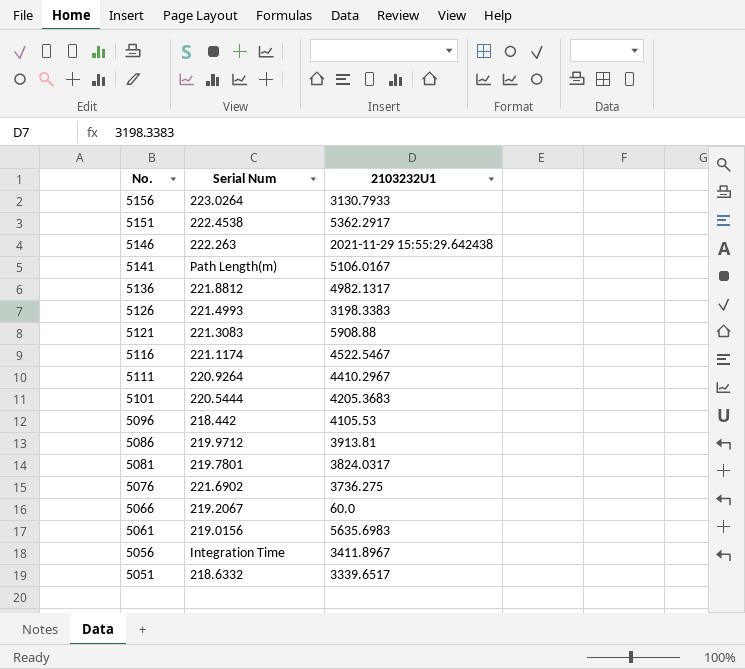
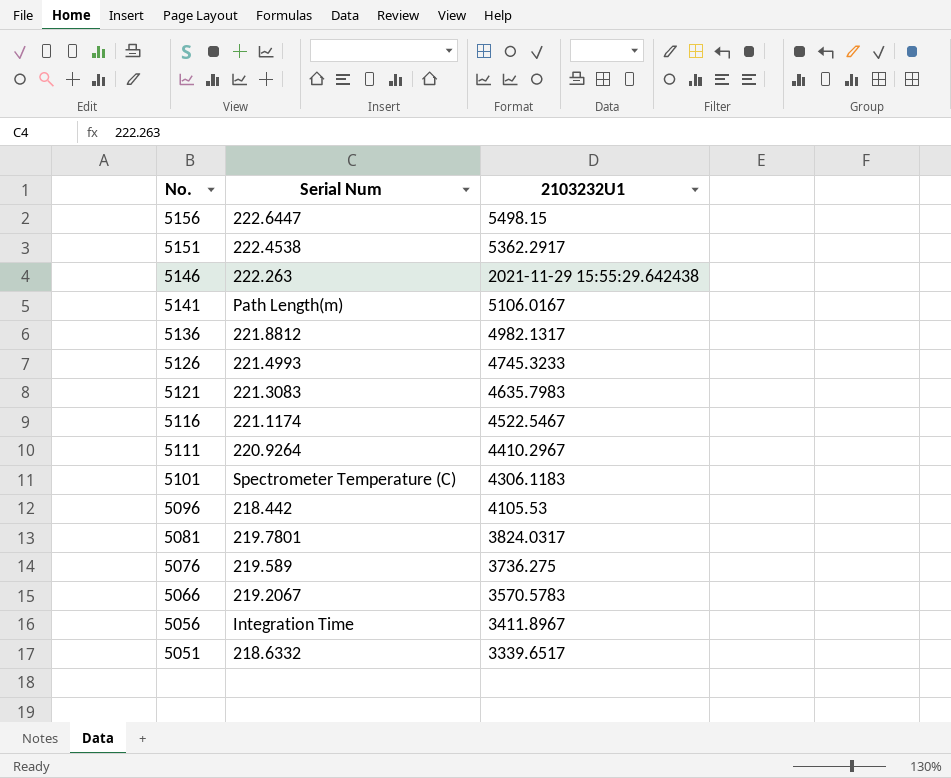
row 5086: 219.9712 | 3913.81 -> none
row 5061: 219.0156 | 5635.6983 -> none
5156 | Serial Num: 223.0264 -> 222.6447
5156 | 2103232U1: 3130.7933 -> 5498.15
5126 | 2103232U1: 3198.3383 -> 4745.3233
5121 | 2103232U1: 5908.88 -> 4635.7983
5101 | Serial Num: 220.5444 -> Spectrometer Temperature (C)
5101 | 2103232U1: 4205.3683 -> 4306.1183
5076 | Serial Num: 221.6902 -> 219.589
5066 | 2103232U1: 60.0 -> 3570.5783

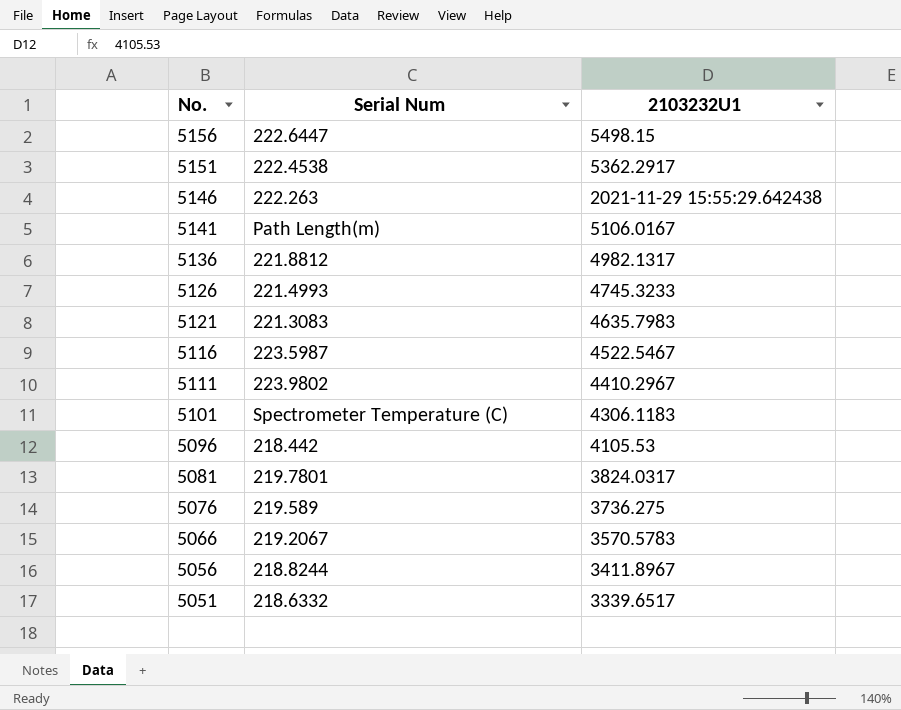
5116 | Serial Num: 221.1174 -> 223.5987
5111 | Serial Num: 220.9264 -> 223.9802
5056 | Serial Num: Integration Time -> 218.8244

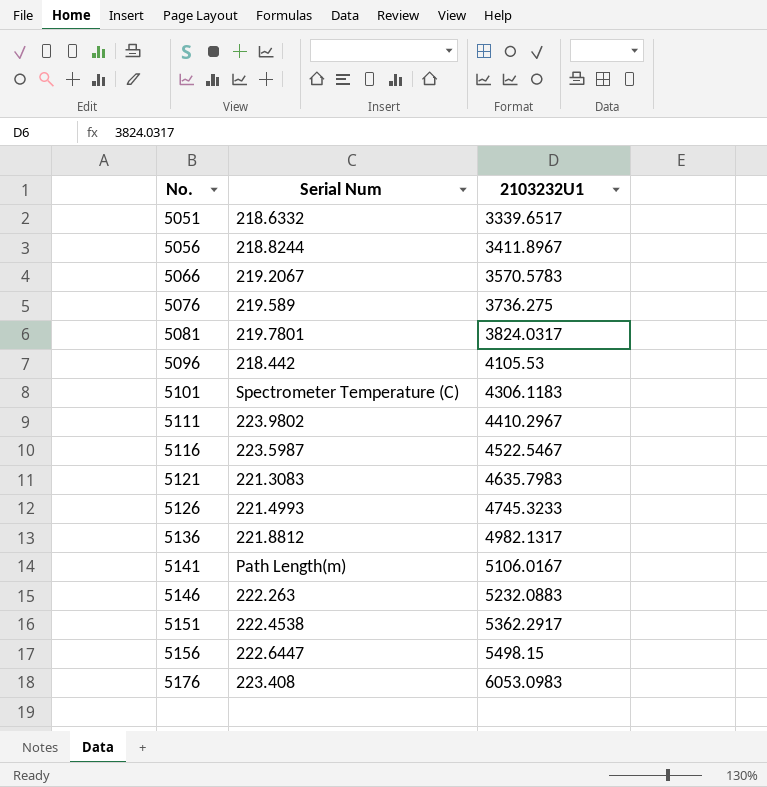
row order: No. descending -> No. ascending
5146 | 2103232U1: 2021-11-29 15:55:29.642438 -> 5232.0883
row 5176: none -> 223.408 | 6053.0983

